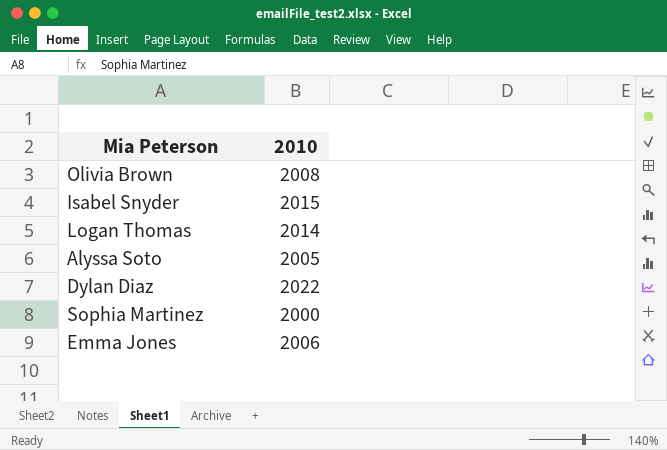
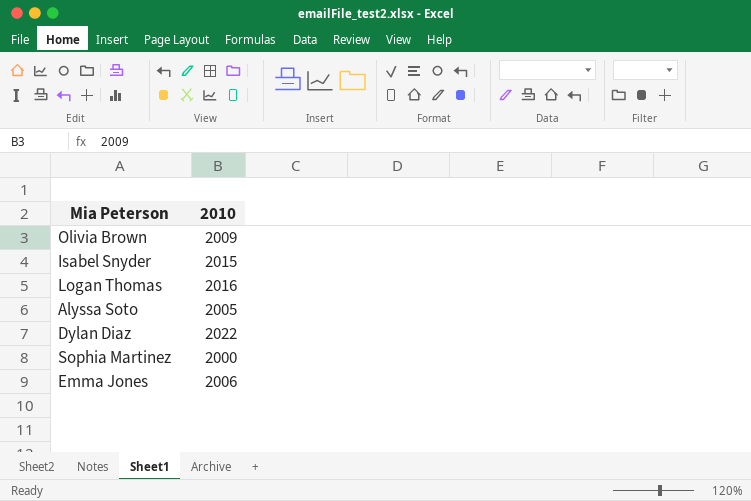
Olivia Brown | 2010: 2008 -> 2009
Logan Thomas | 2010: 2014 -> 2016

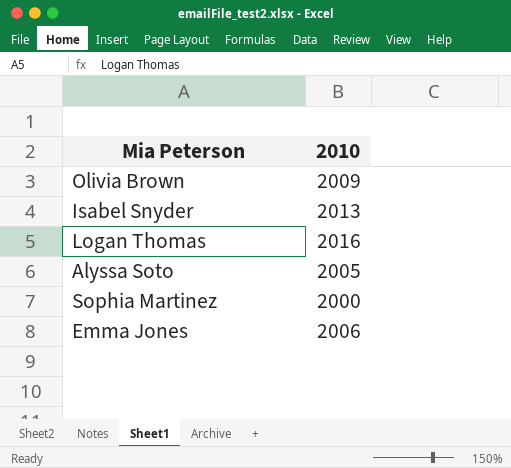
row Dylan Diaz: 2022 -> none
Isabel Snyder | 2010: 2015 -> 2013

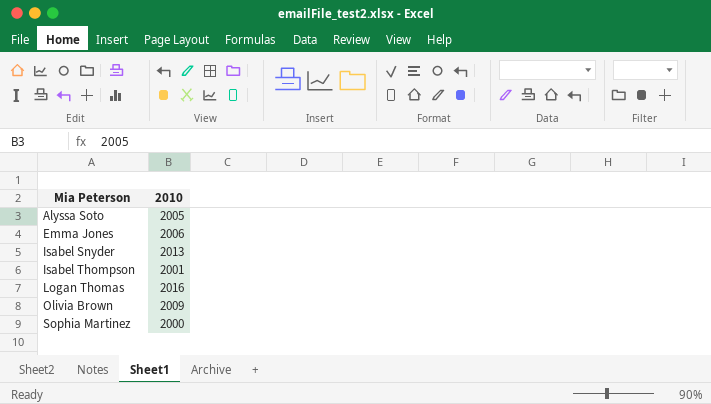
row order: none -> Mia Peterson ascending
row Isabel Thompson: none -> 2001

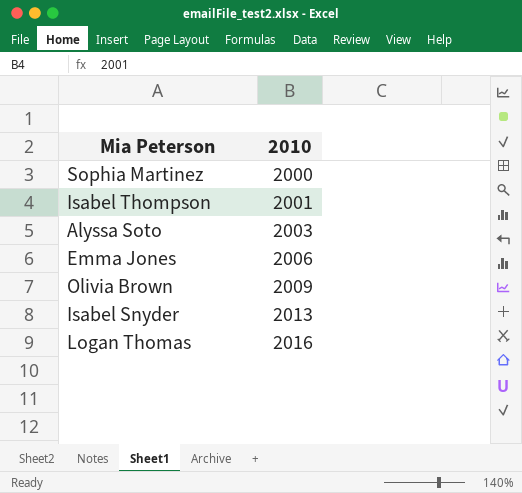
row order: Mia Peterson ascending -> 2010 ascending
Alyssa Soto | 2010: 2005 -> 2003

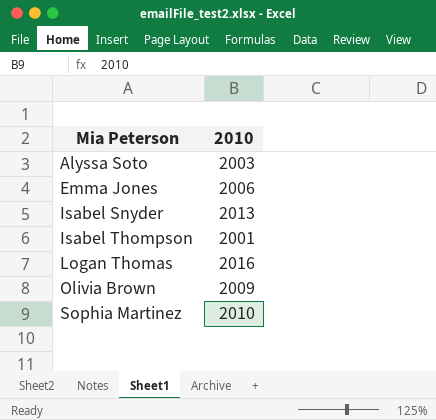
row order: 2010 ascending -> Mia Peterson ascending
Sophia Martinez | 2010: 2000 -> 2010

